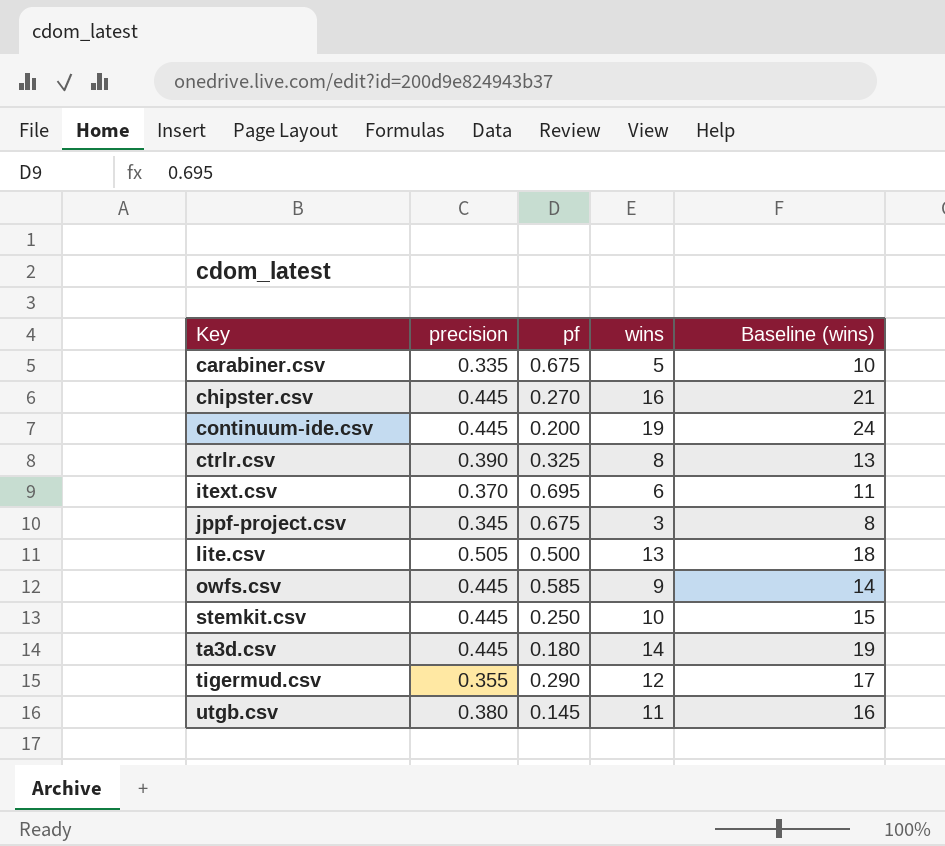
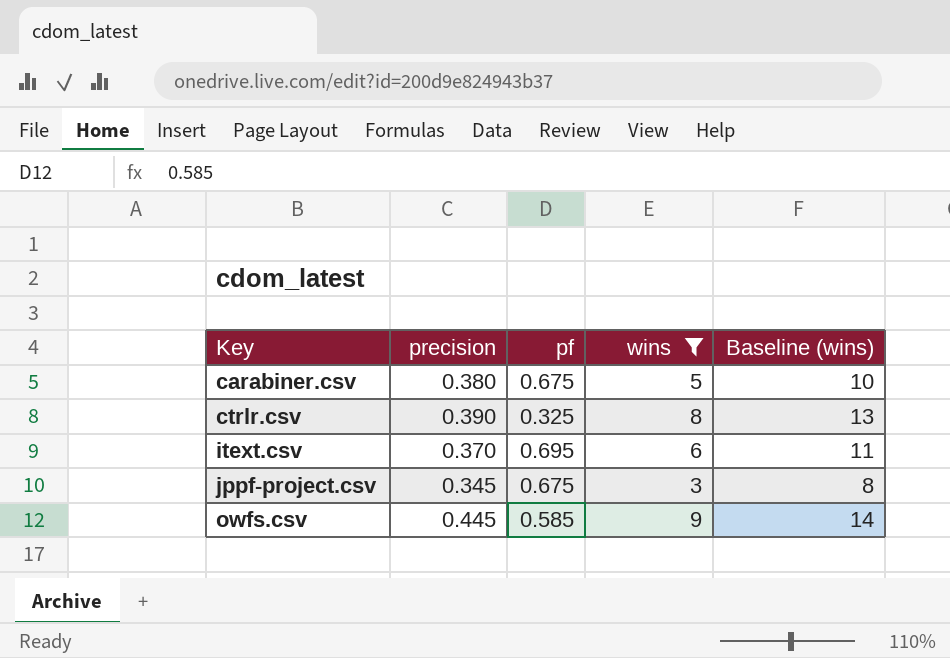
filter: none -> wins <= 9
carabiner.csv | precision: 0.335 -> 0.380

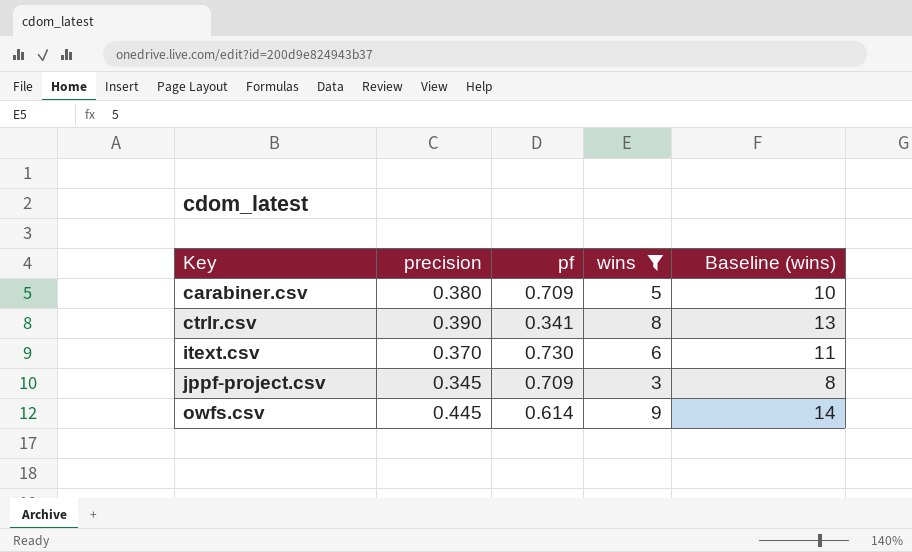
carabiner.csv | pf: 0.675 -> 0.709
ctrlr.csv | pf: 0.325 -> 0.341
itext.csv | pf: 0.695 -> 0.730
jppf-project.csv | pf: 0.675 -> 0.709
owfs.csv | pf: 0.585 -> 0.614

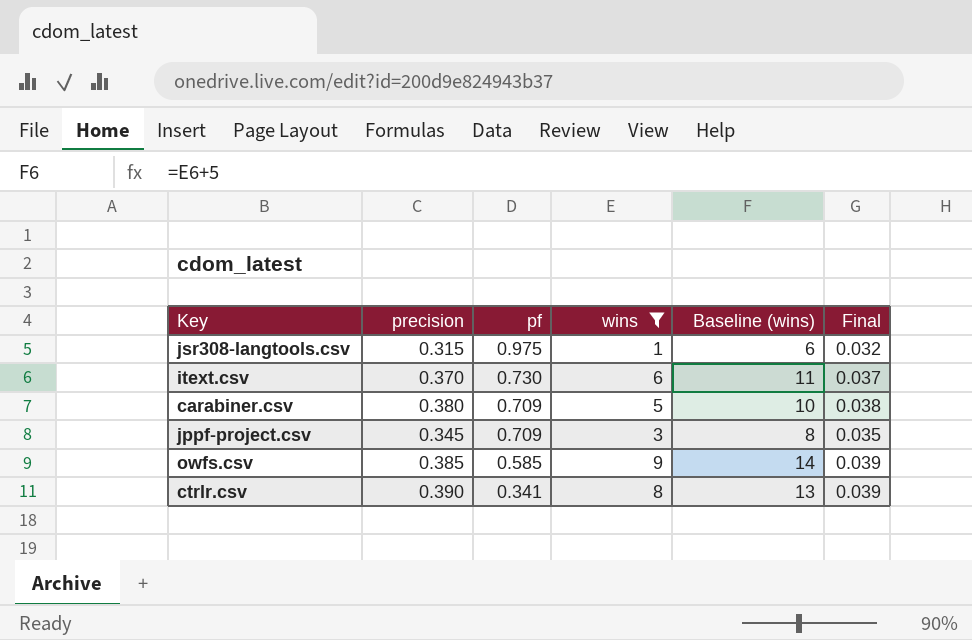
row order: Key ascending -> pf descending
column Final | formula: none -> [precision] * 0.1
row jsr308-langtools.csv: none -> 0.315 | 0.975 | 1 | 6 | 0.032
owfs.csv | precision: 0.445 -> 0.385
owfs.csv | pf: 0.614 -> 0.585

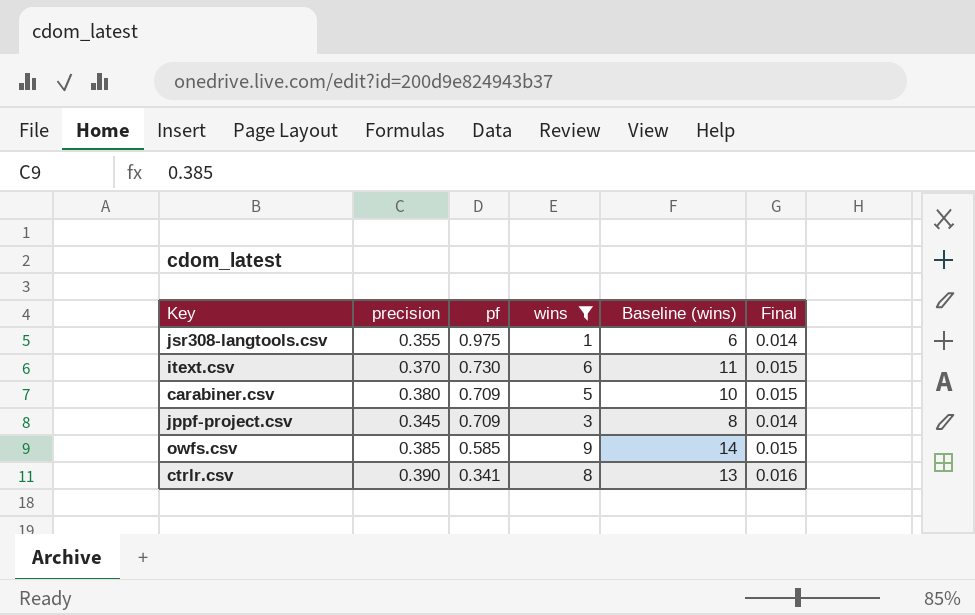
column Final | formula: [precision] * 0.1 -> [precision] * 0.04
jsr308-langtools.csv | precision: 0.315 -> 0.355

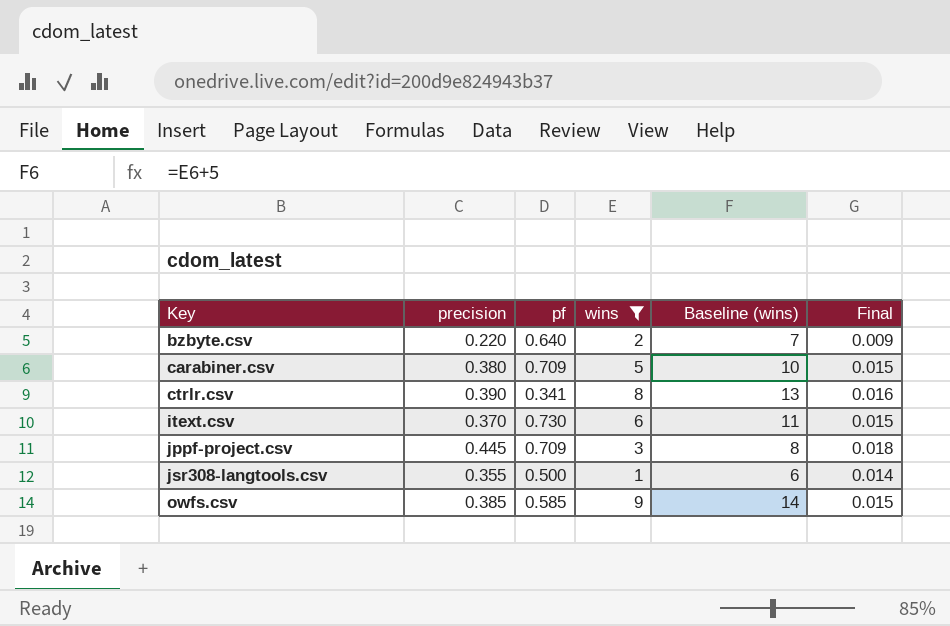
row order: pf descending -> Key ascending
row bzbyte.csv: none -> 0.220 | 0.640 | 2 | 7 | 0.009
jppf-project.csv | precision: 0.345 -> 0.445
jppf-project.csv | Final: 0.014 -> 0.018
jsr308-langtools.csv | pf: 0.975 -> 0.500

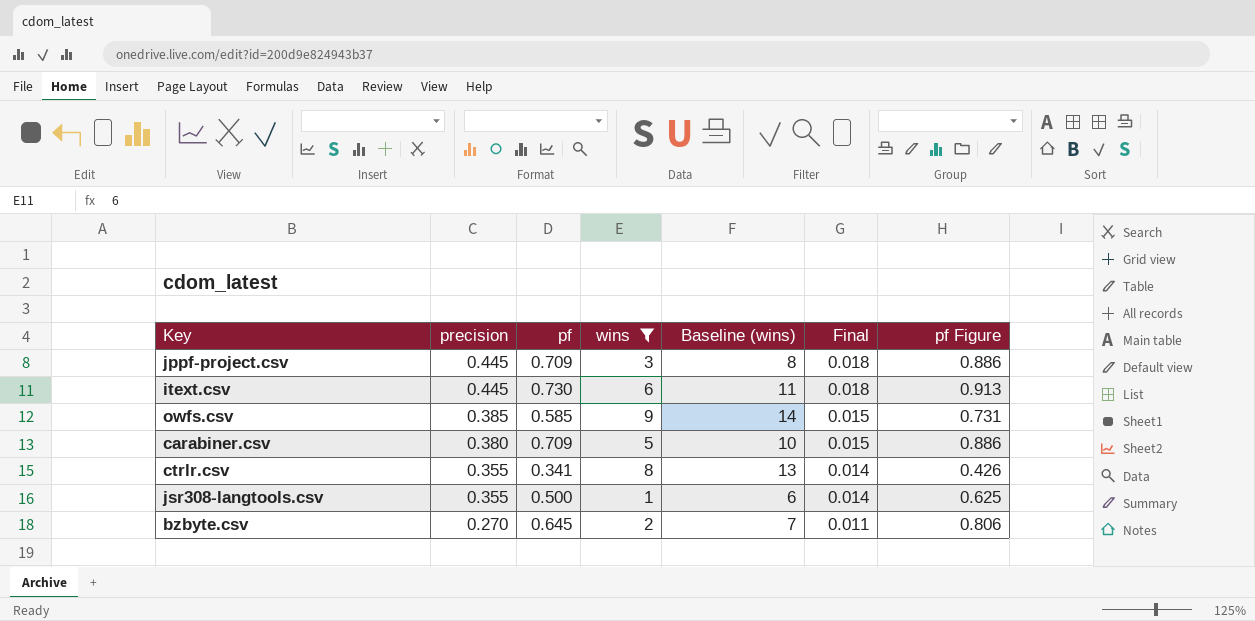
row order: Key ascending -> precision descending
column pf Figure | formula: none -> [pf] * 1.25
itext.csv | precision: 0.370 -> 0.445
itext.csv | Final: 0.015 -> 0.018
ctrlr.csv | precision: 0.390 -> 0.355
ctrlr.csv | Final: 0.016 -> 0.014
bzbyte.csv | precision: 0.220 -> 0.270
bzbyte.csv | pf: 0.640 -> 0.645
bzbyte.csv | Final: 0.009 -> 0.011

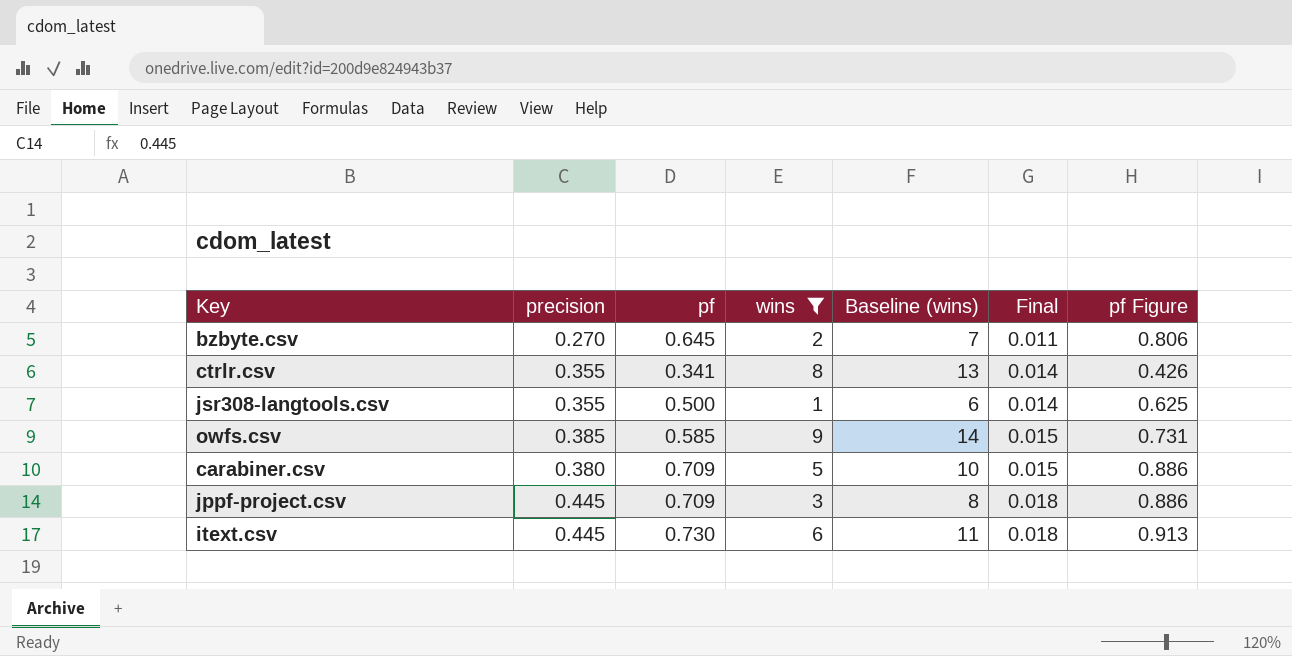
row order: precision descending -> Final ascending

